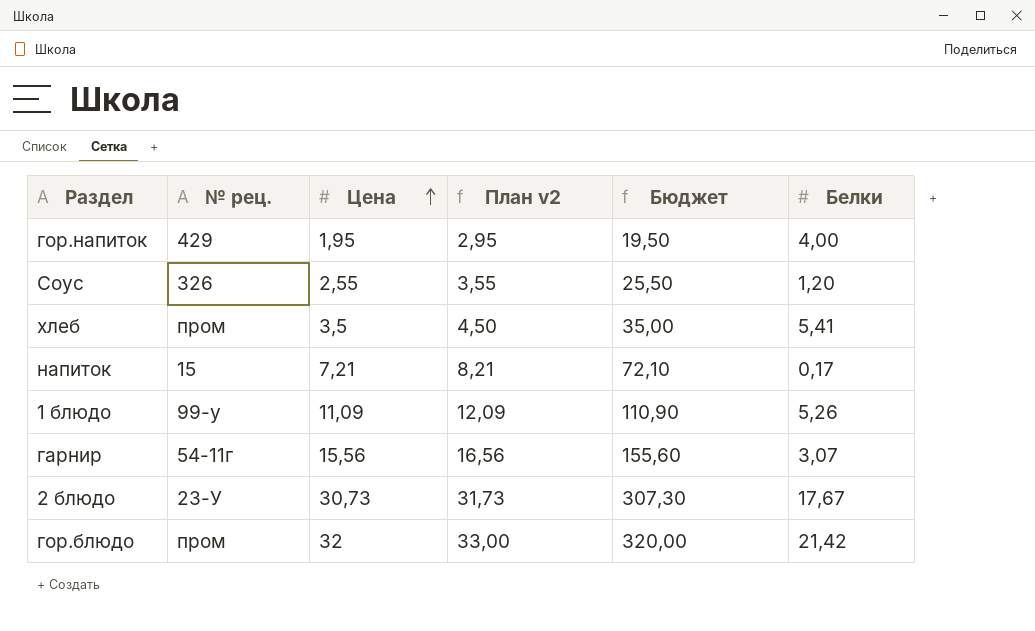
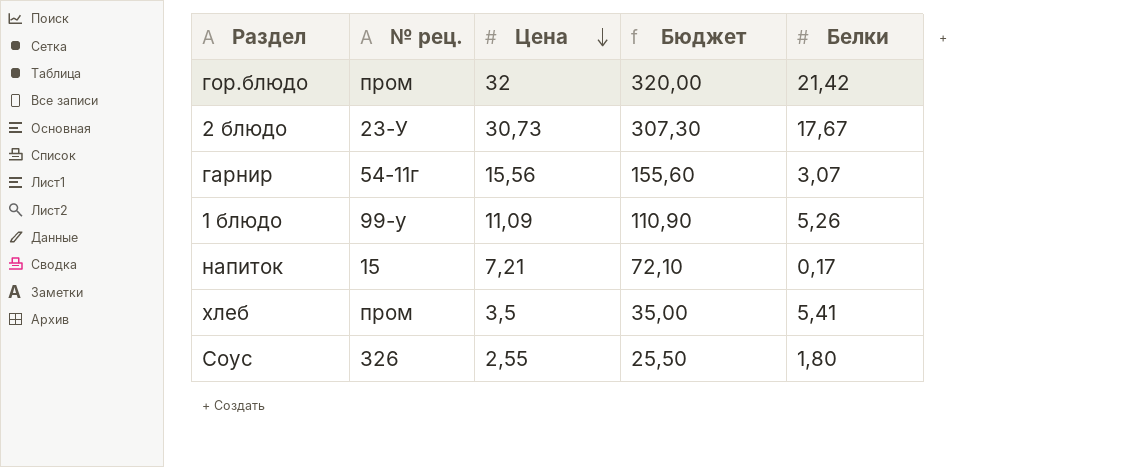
row order: Цена ascending -> Цена descending
column План v2 | formula: [Цена] + 1 -> none
row гор.напиток: 429 | 1,95 | 2,95 | 19,50 | 4,00 -> none
Соус | Белки: 1,20 -> 1,80

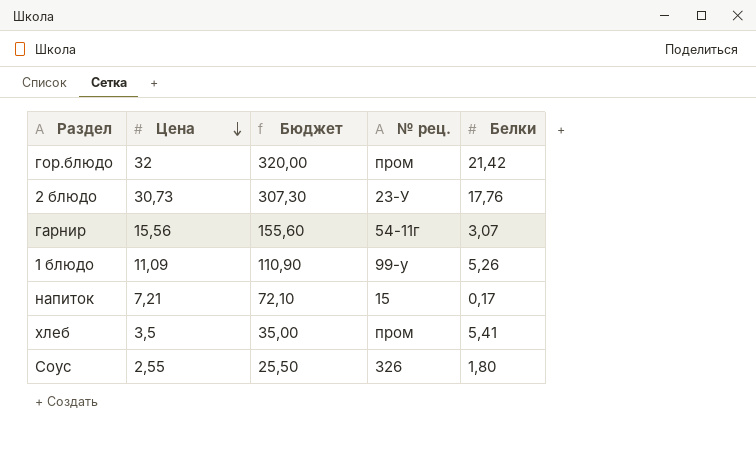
column № рец. | position: 2 -> 4
2 блюдо | Белки: 17,67 -> 17,76

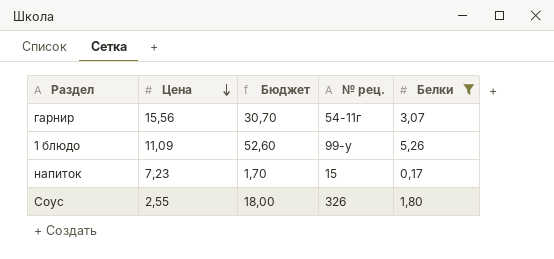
filter: none -> Белки <= 5,26
column Бюджет | formula: [Цена] * 10 -> [Белки] * 10
напиток | Цена: 7,21 -> 7,23

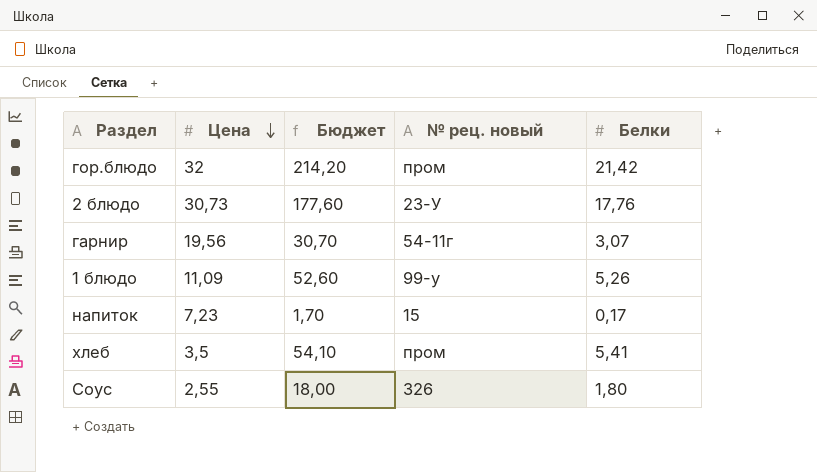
filter: Белки <= 5,26 -> none
column name: № рец. -> № рец. новый
гарнир | Цена: 15,56 -> 19,56

